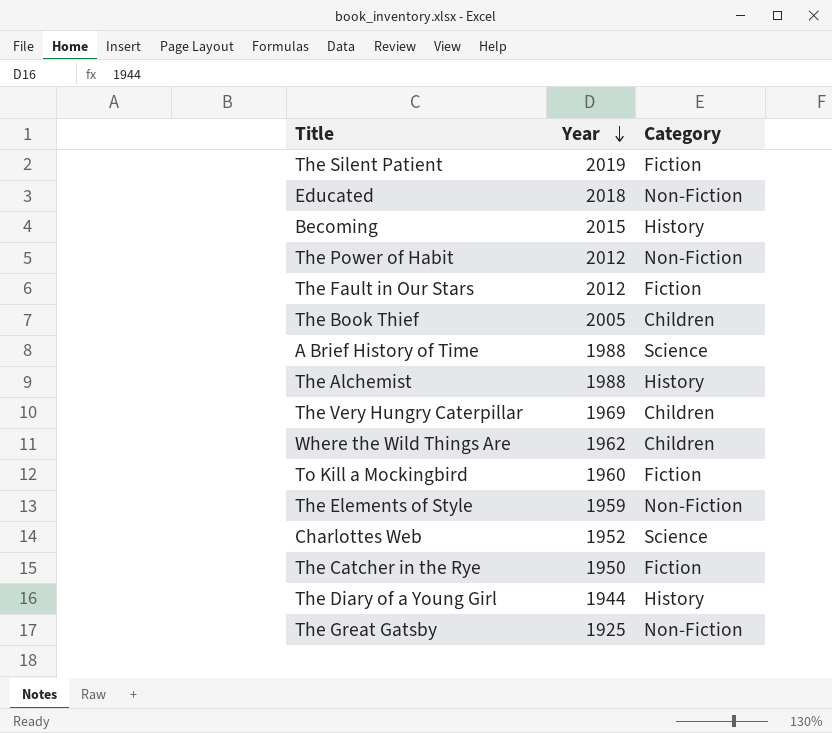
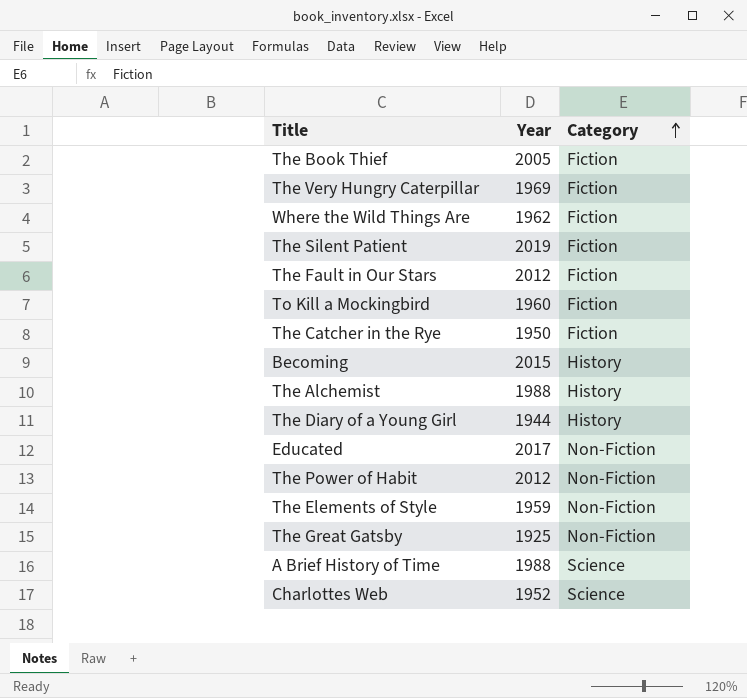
row order: Year descending -> Category ascending
The Book Thief | Category: Children -> Fiction
The Very Hungry Caterpillar | Category: Children -> Fiction
Where the Wild Things Are | Category: Children -> Fiction
Educated | Year: 2018 -> 2017

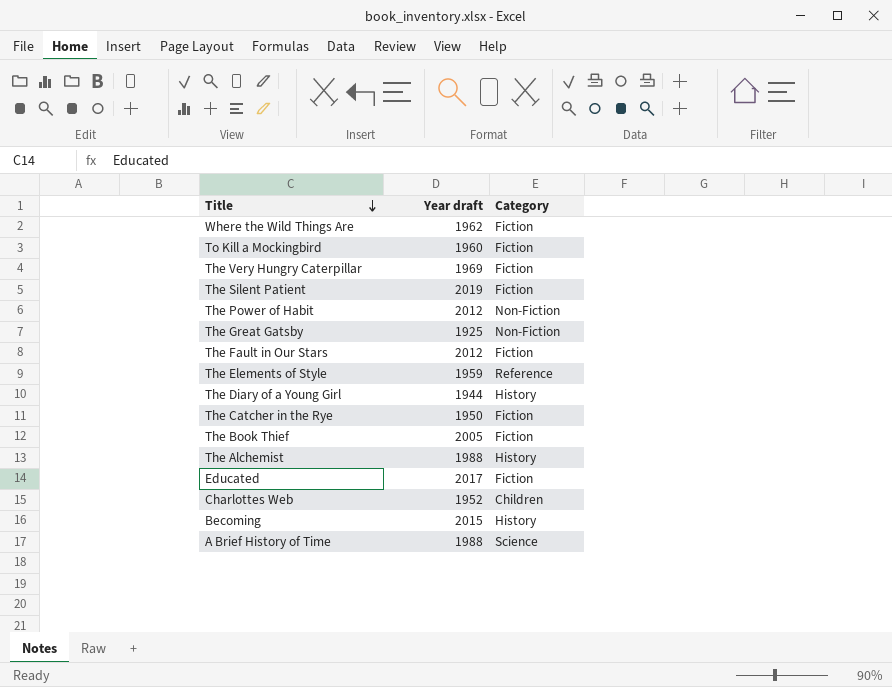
row order: Category ascending -> Title descending
column name: Year -> Year draft
The Elements of Style | Category: Non-Fiction -> Reference
Educated | Category: Non-Fiction -> Fiction
Charlottes Web | Category: Science -> Children

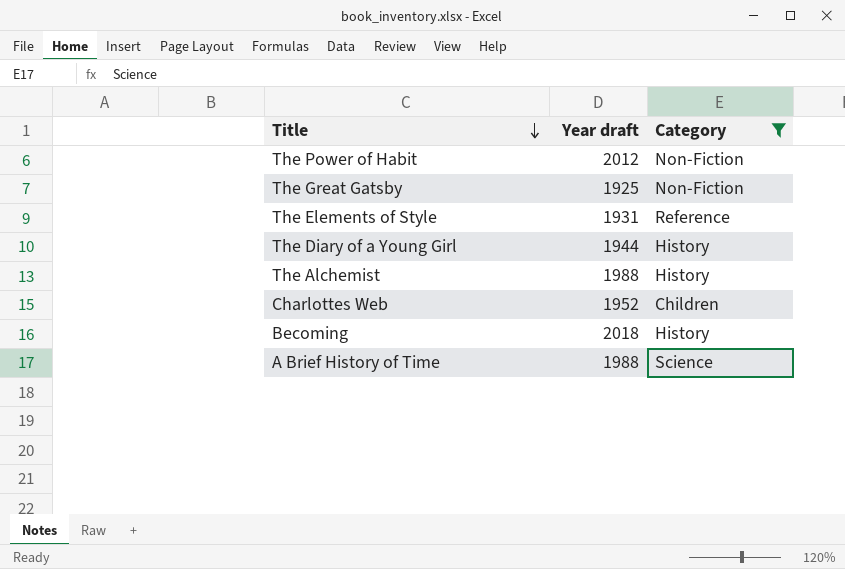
filter: none -> Category != Fiction
The Elements of Style | Year draft: 1959 -> 1931
Becoming | Year draft: 2015 -> 2018

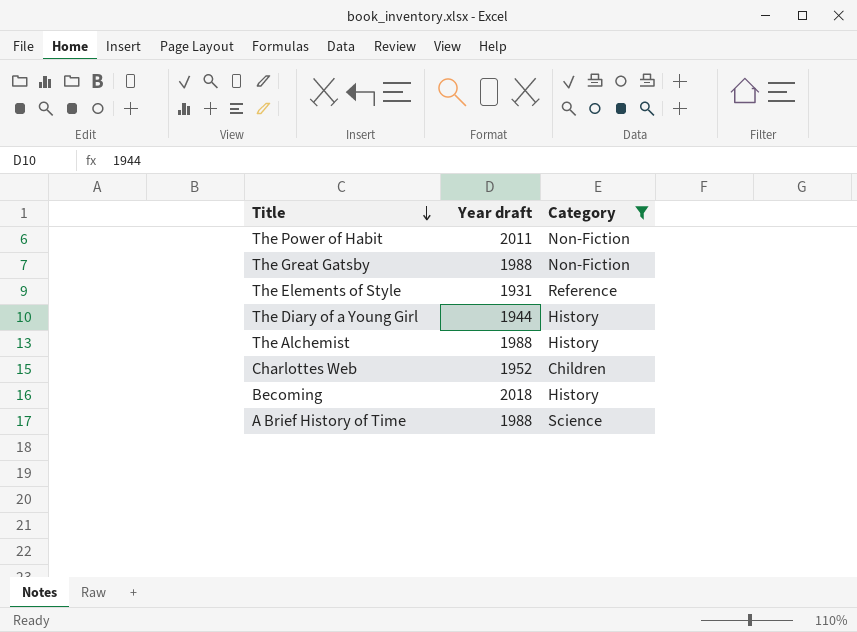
The Power of Habit | Year draft: 2012 -> 2011
The Great Gatsby | Year draft: 1925 -> 1988

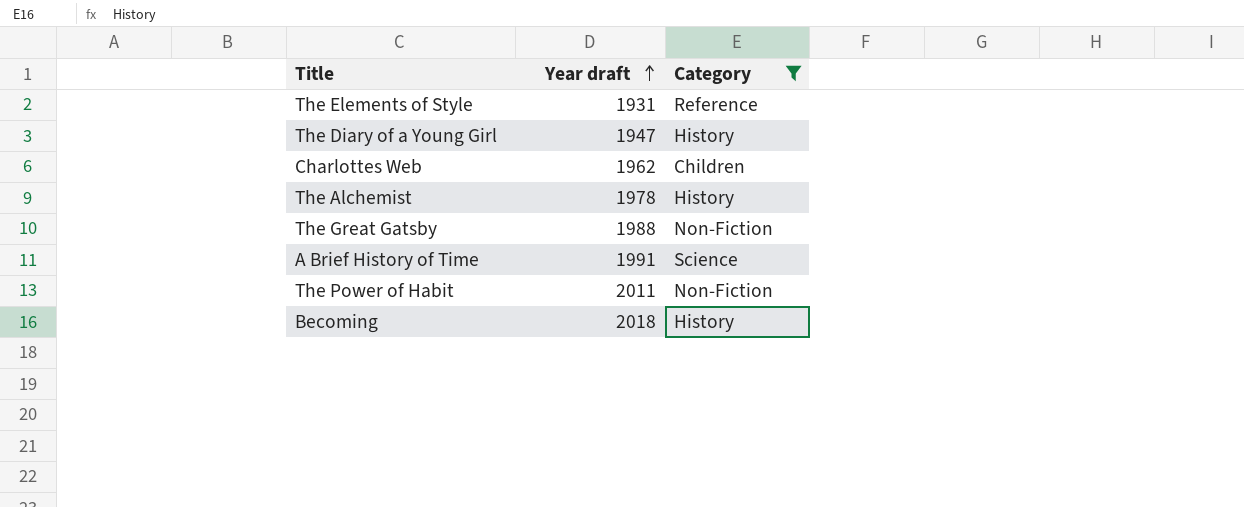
row order: Title descending -> Year draft ascending
The Diary of a Young Girl | Year draft: 1944 -> 1947
Charlottes Web | Year draft: 1952 -> 1962
The Alchemist | Year draft: 1988 -> 1978
A Brief History of Time | Year draft: 1988 -> 1991

